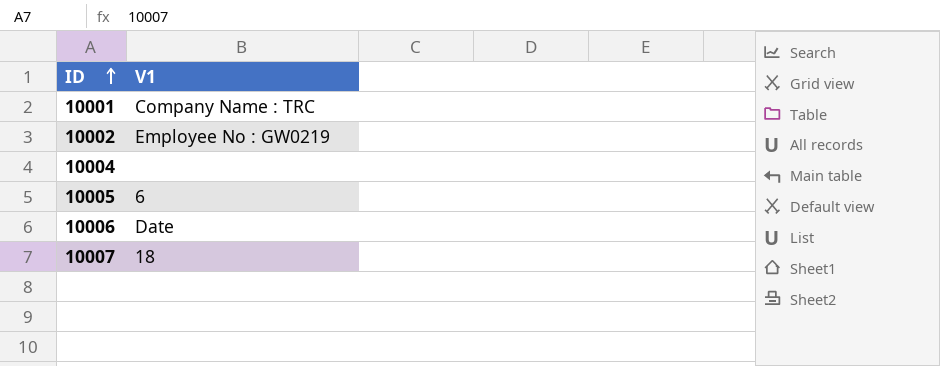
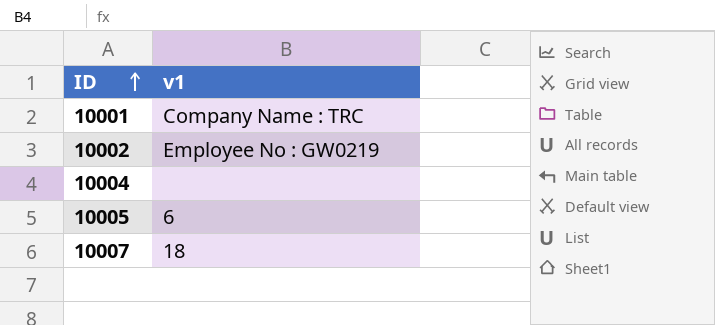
column name: V1 -> v1
row 10006: Date -> none

